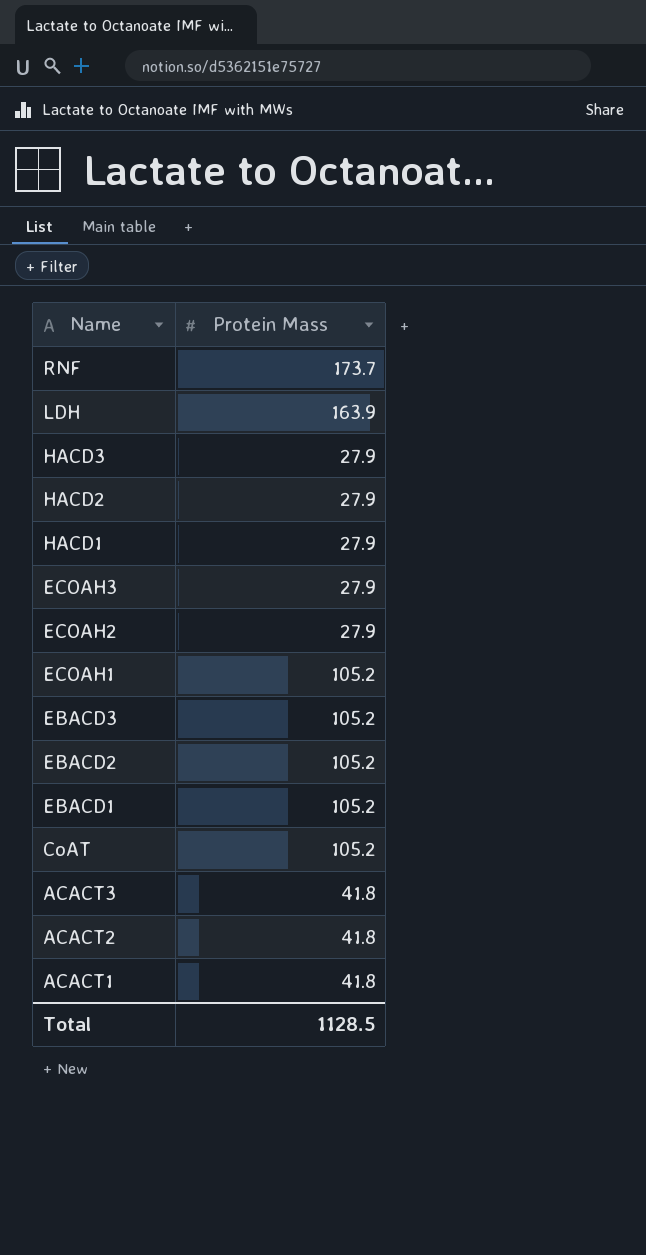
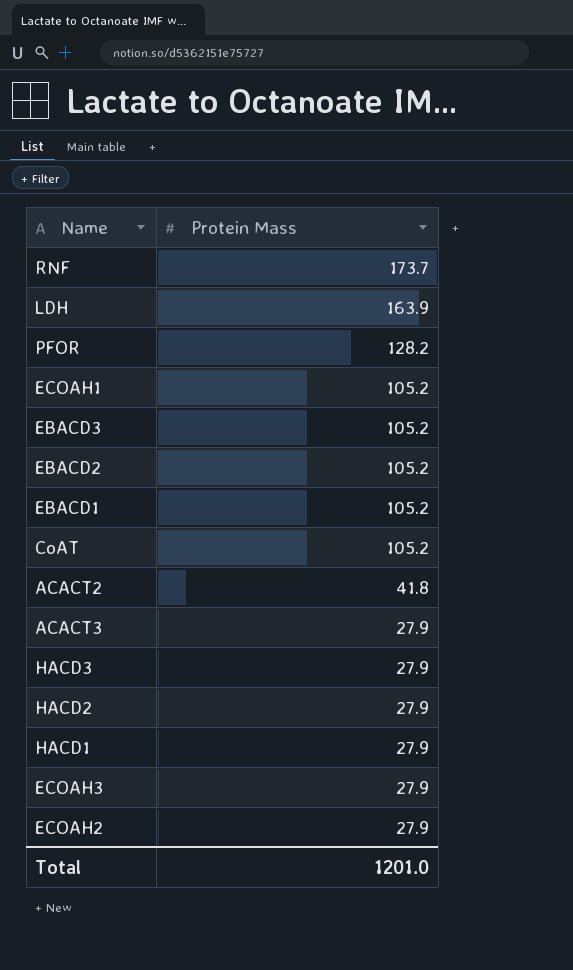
row order: Name descending -> Protein Mass descending
row ACACT1: 41.8 -> none
row PFOR: none -> 128.2
ACACT3 | Protein Mass: 41.8 -> 27.9
Total | Protein Mass: 1128.5 -> 1201.0

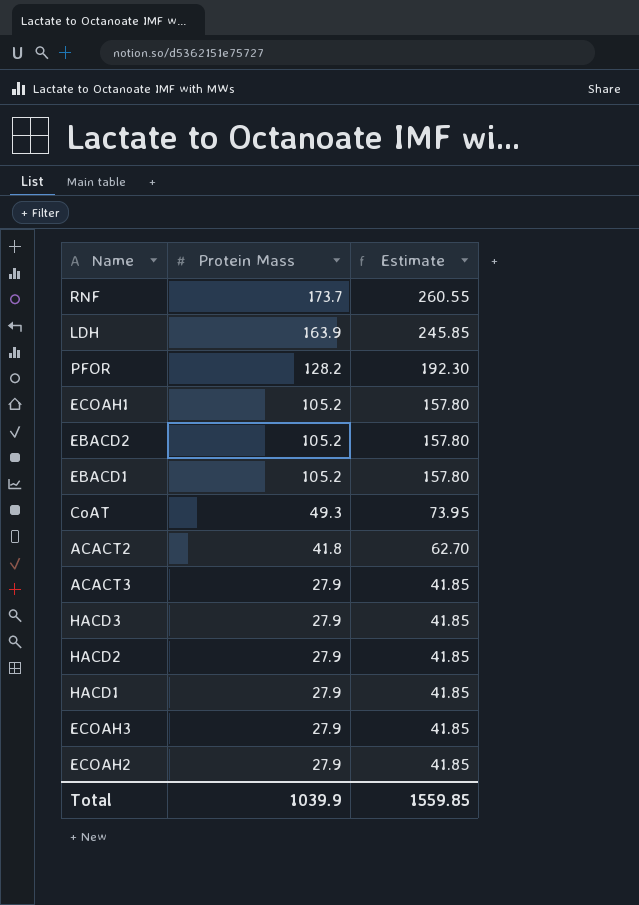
column Estimate | formula: none -> [Protein Mass] * 1.5
row EBACD3: 105.2 -> none
CoAT | Protein Mass: 105.2 -> 49.3
Total | Protein Mass: 1201.0 -> 1039.9

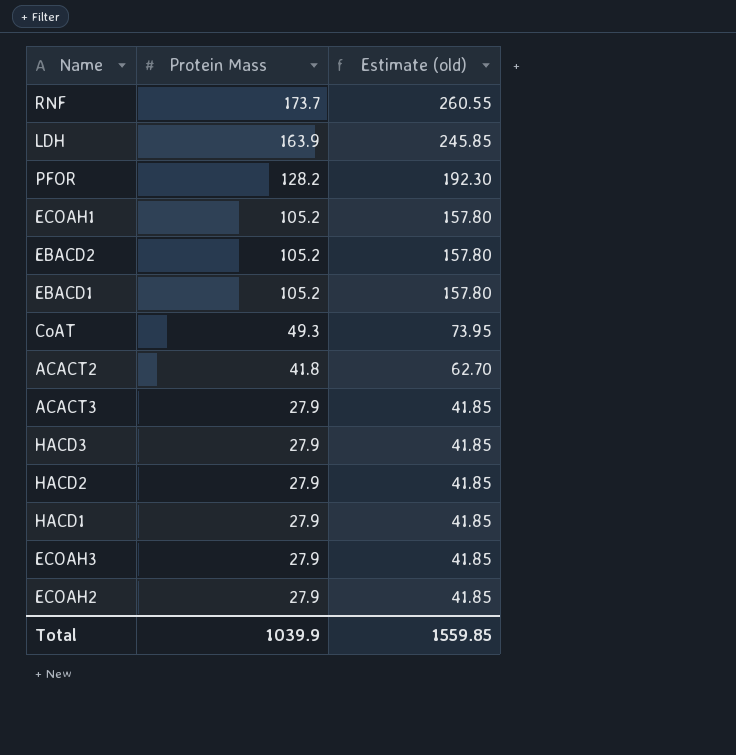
column name: Estimate -> Estimate (old)

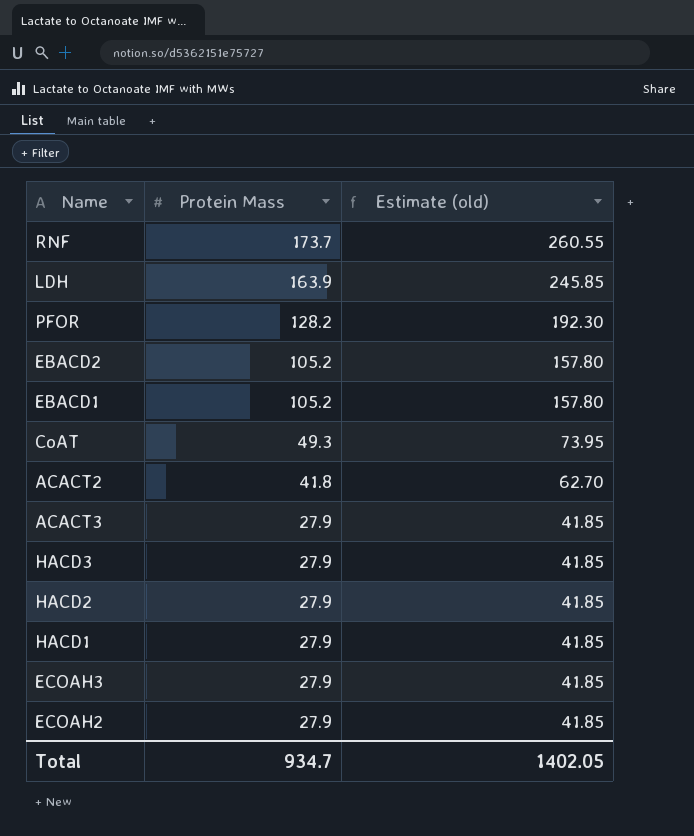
row ECOAH1: 105.2 | 157.80 -> none
Total | Protein Mass: 1039.9 -> 934.7
Total | Estimate (old): 1559.85 -> 1402.05

